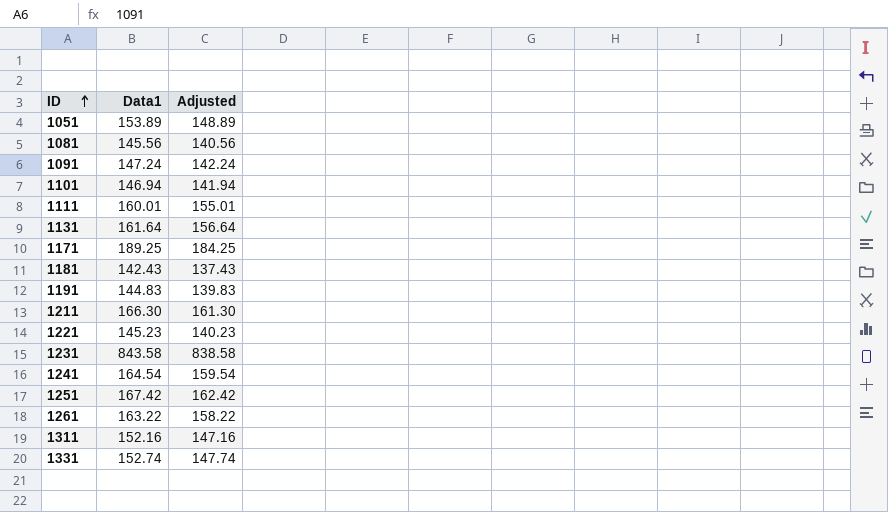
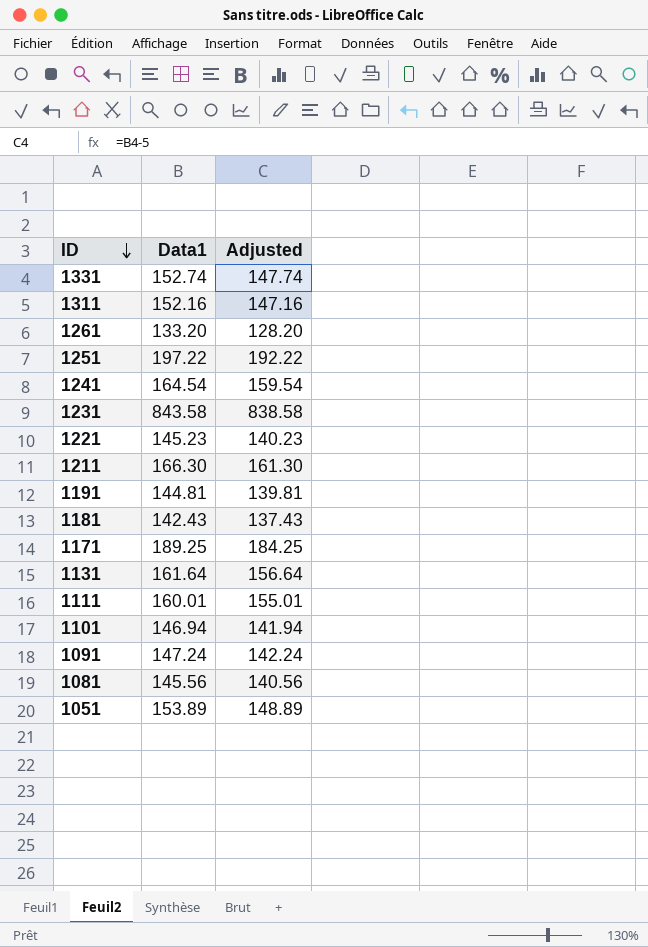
row order: ID ascending -> ID descending
1261 | Data1: 163.22 -> 133.20
1261 | Adjusted: 158.22 -> 128.20
1251 | Data1: 167.42 -> 197.22
1251 | Adjusted: 162.42 -> 192.22
1191 | Data1: 144.83 -> 144.81
1191 | Adjusted: 139.83 -> 139.81

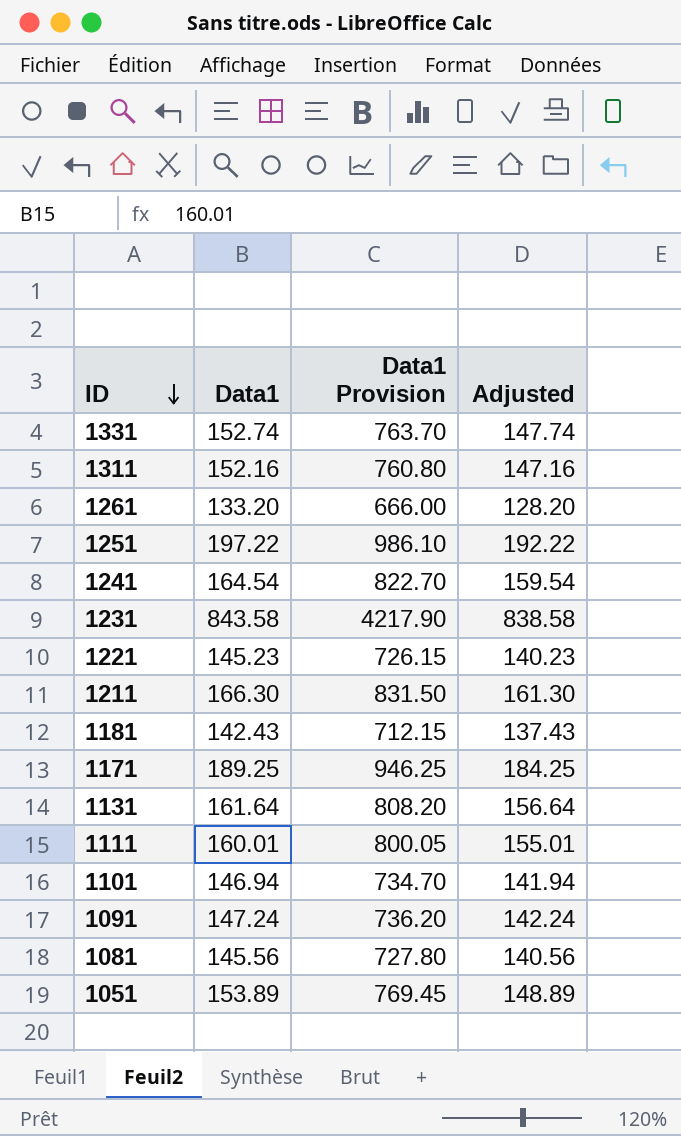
column Data1 Provision | formula: none -> [Data1] * 5
row 1191: 144.81 | 139.81 -> none

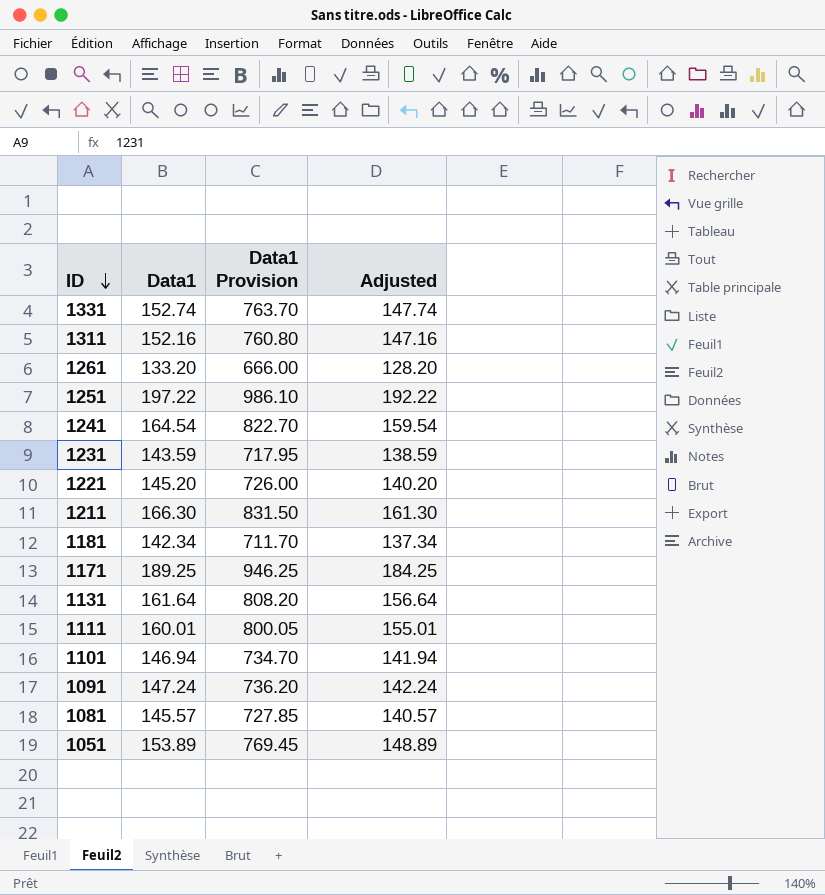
1231 | Data1: 843.58 -> 143.59
1231 | Data1 Provision: 4217.90 -> 717.95
1231 | Adjusted: 838.58 -> 138.59
1221 | Data1: 145.23 -> 145.20
1221 | Data1 Provision: 726.15 -> 726.00
1221 | Adjusted: 140.23 -> 140.20
1181 | Data1: 142.43 -> 142.34
1181 | Data1 Provision: 712.15 -> 711.70
1181 | Adjusted: 137.43 -> 137.34
1081 | Data1: 145.56 -> 145.57
1081 | Data1 Provision: 727.80 -> 727.85
1081 | Adjusted: 140.56 -> 140.57

